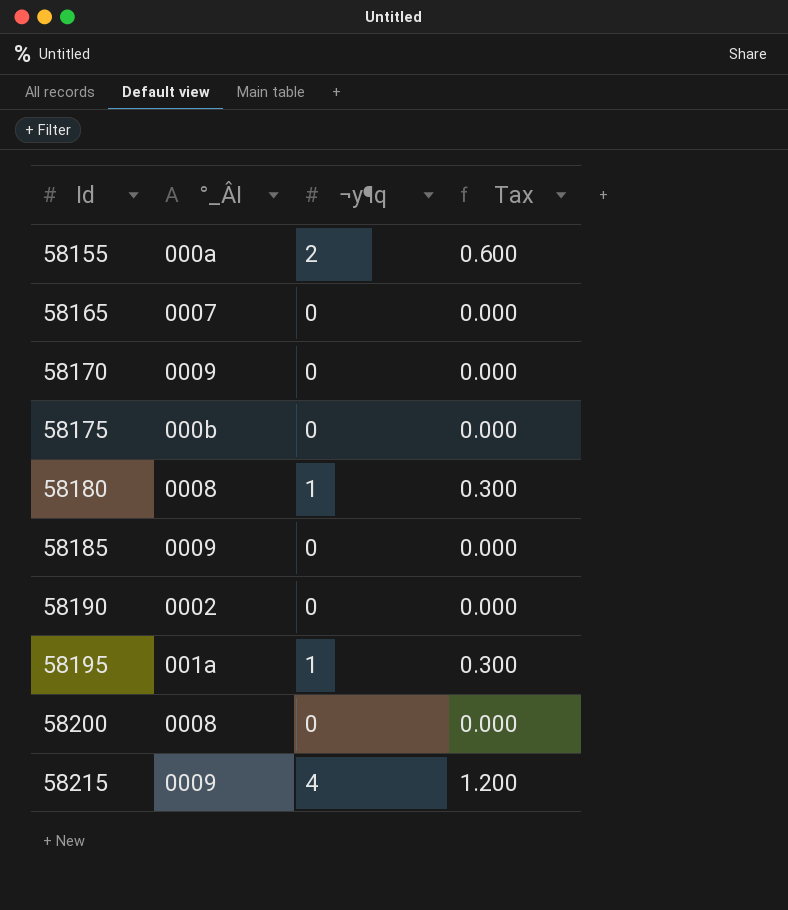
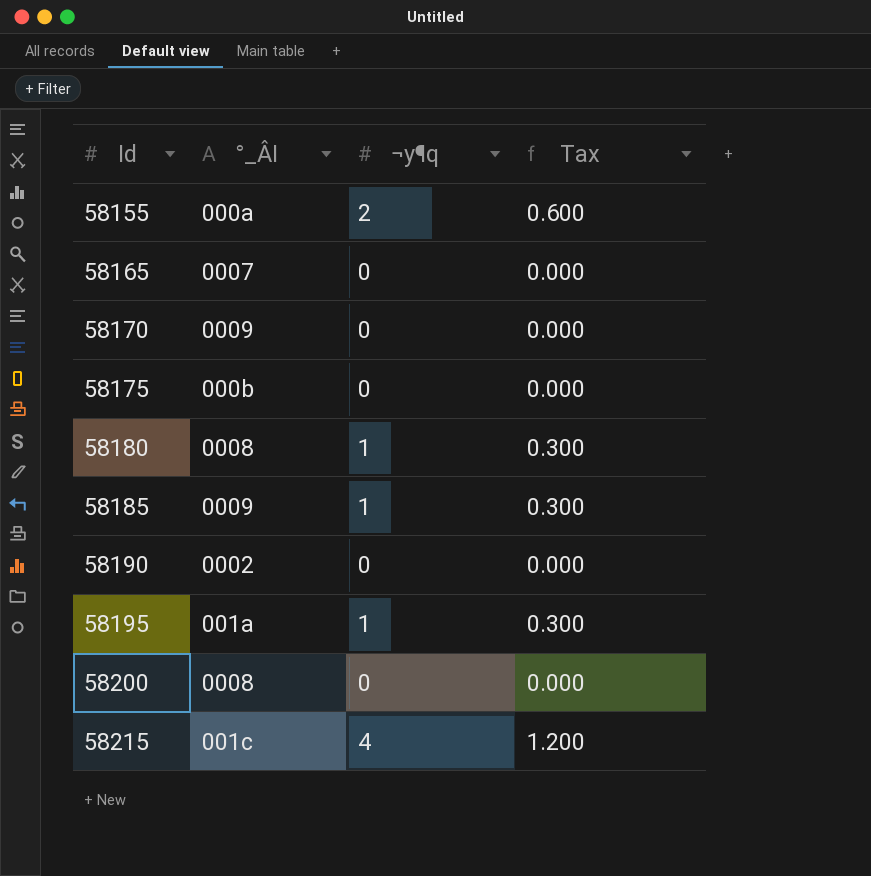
58185 | ¬y¶q: 0 -> 1
58185 | Tax: 0.000 -> 0.300
58215 | °_ÂI: 0009 -> 001c

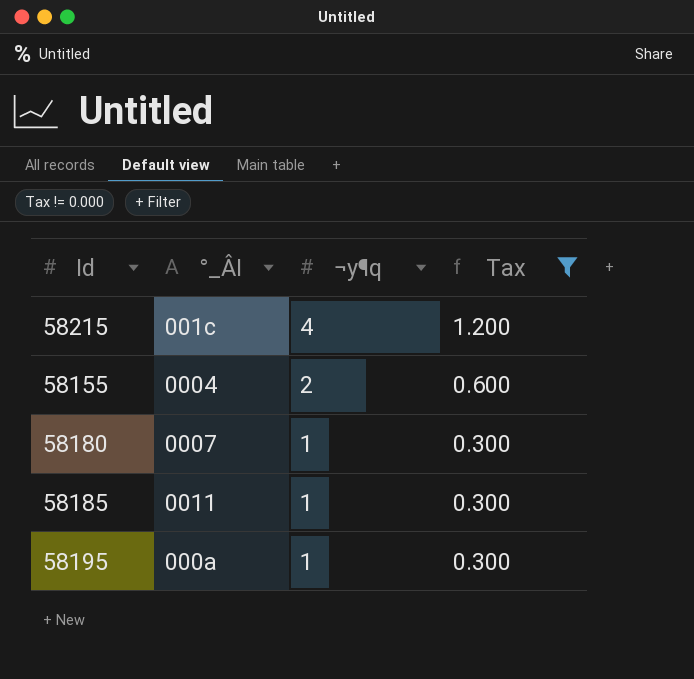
filter: none -> Tax != 0.000
row order: Id ascending -> ¬y¶q descending
58155 | °_ÂI: 000a -> 0004
58180 | °_ÂI: 0008 -> 0007
58185 | °_ÂI: 0009 -> 0011
58195 | °_ÂI: 001a -> 000a

